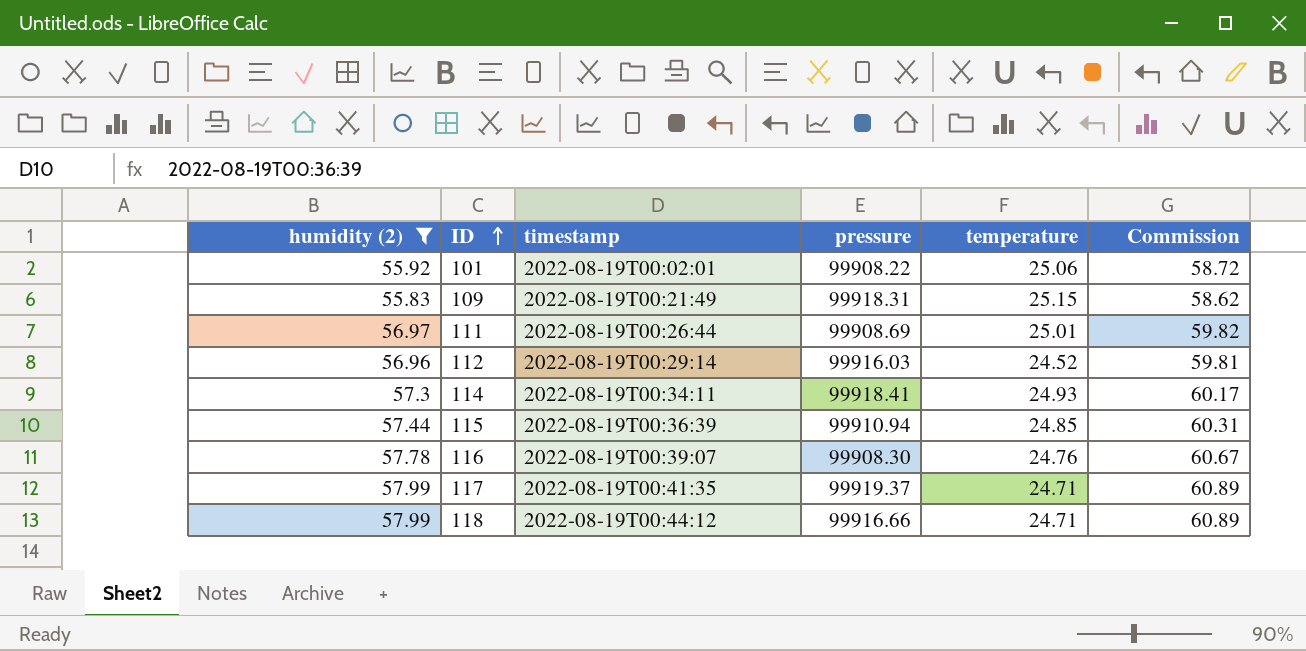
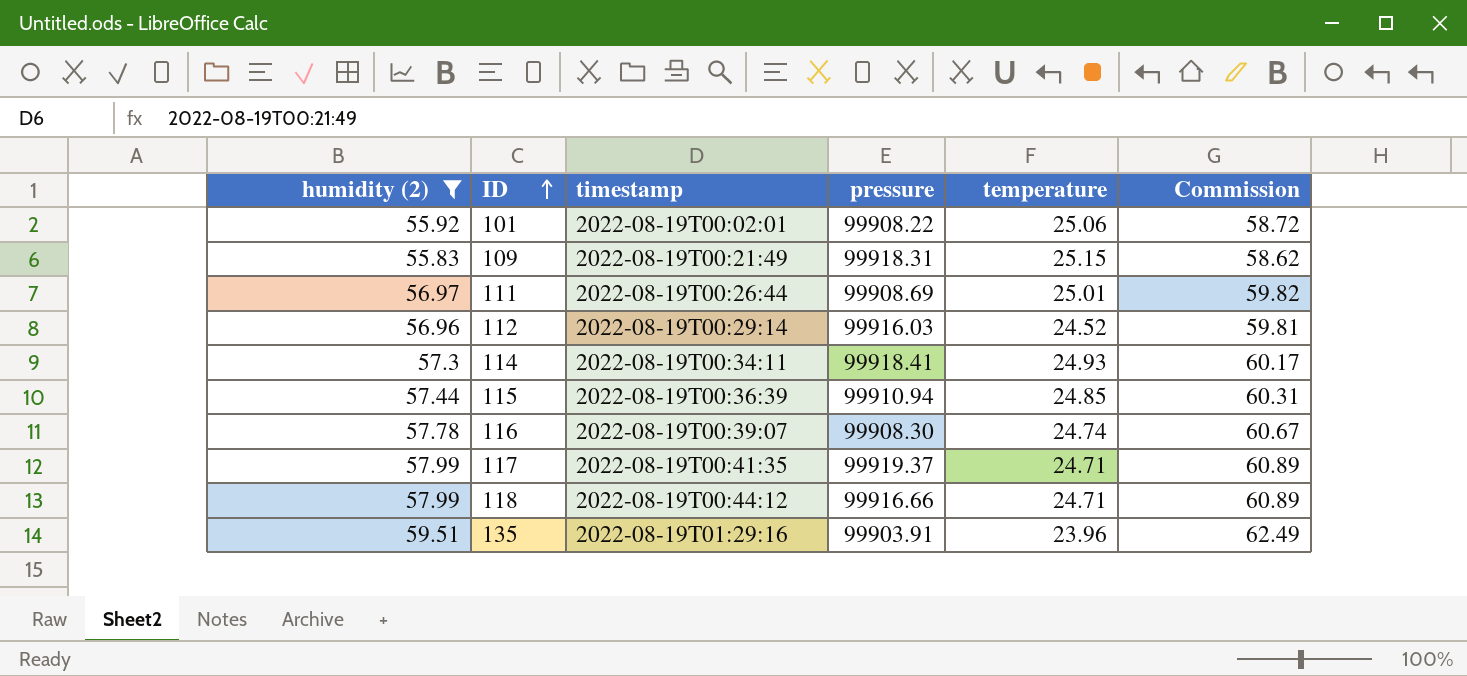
116 | temperature: 24.76 -> 24.74
row 135: none -> 59.51 | 2022-08-19T01:29:16 | 99903.91 | 23.96 | 62.49

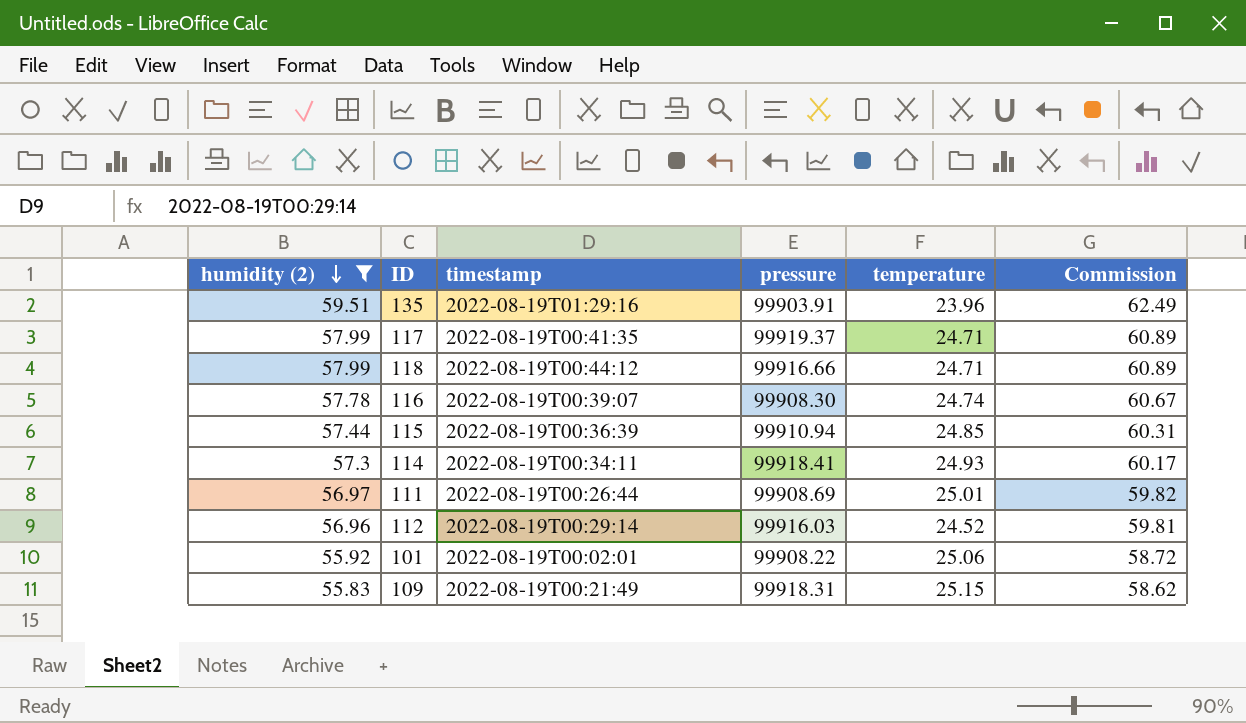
row order: ID ascending -> humidity (2) descending

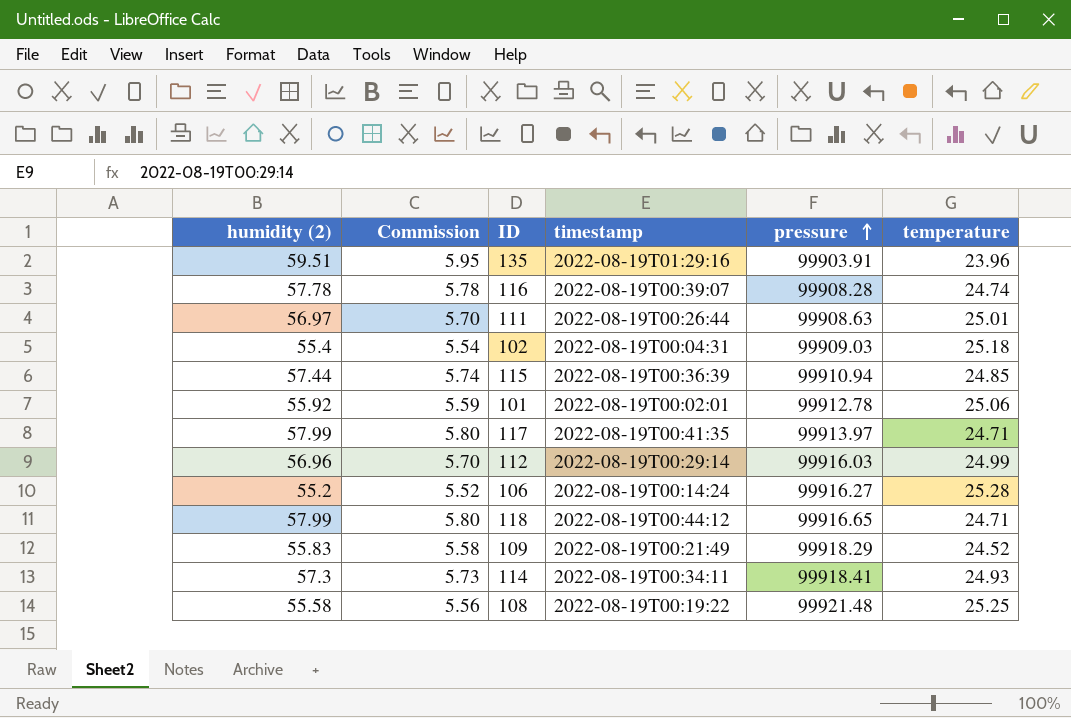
filter: humidity (2) >= 55.83 -> none
row order: humidity (2) descending -> pressure ascending
column Commission | formula: [humidity (2)] * 1.05 -> [humidity (2)] * 0.1
column Commission | position: 6 -> 2
116 | pressure: 99908.30 -> 99908.28
111 | pressure: 99908.69 -> 99908.63
101 | pressure: 99908.22 -> 99912.78
117 | pressure: 99919.37 -> 99913.97
112 | temperature: 24.52 -> 24.99
118 | pressure: 99916.66 -> 99916.65
109 | pressure: 99918.31 -> 99918.29
109 | temperature: 25.15 -> 24.52

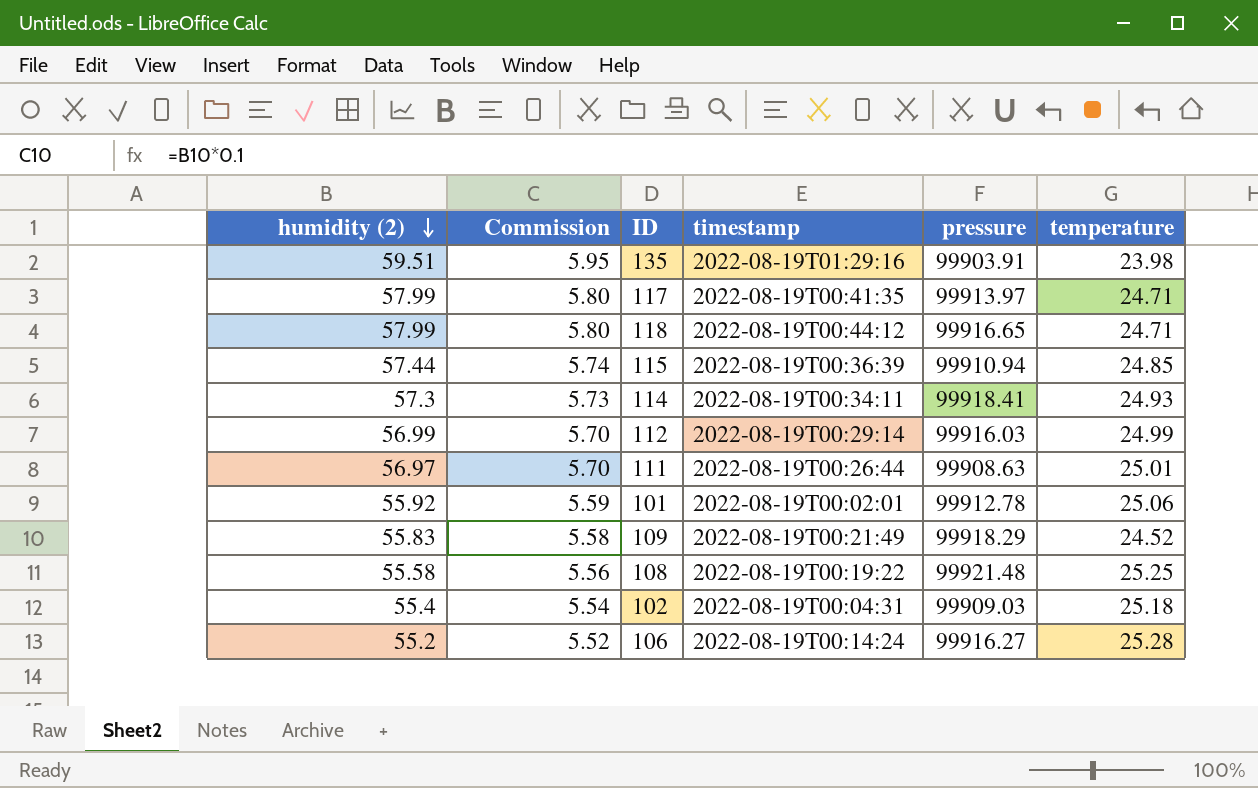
row order: pressure ascending -> humidity (2) descending
row 116: 57.78 | 5.78 | 2022-08-19T00:39:07 | 99908.28 | 24.74 -> none
135 | temperature: 23.96 -> 23.98
112 | humidity (2): 56.96 -> 56.99

